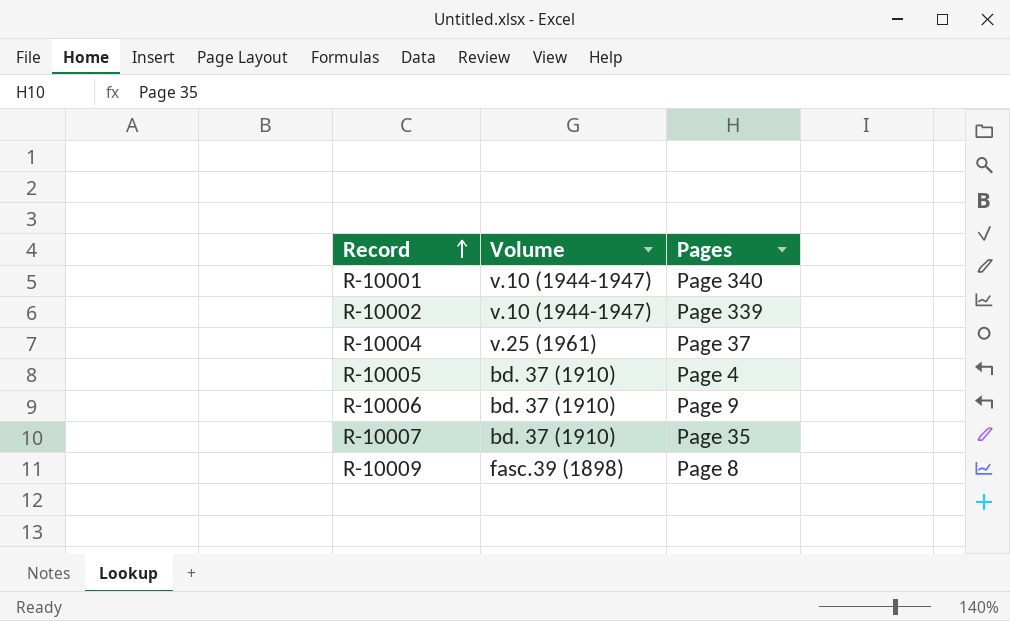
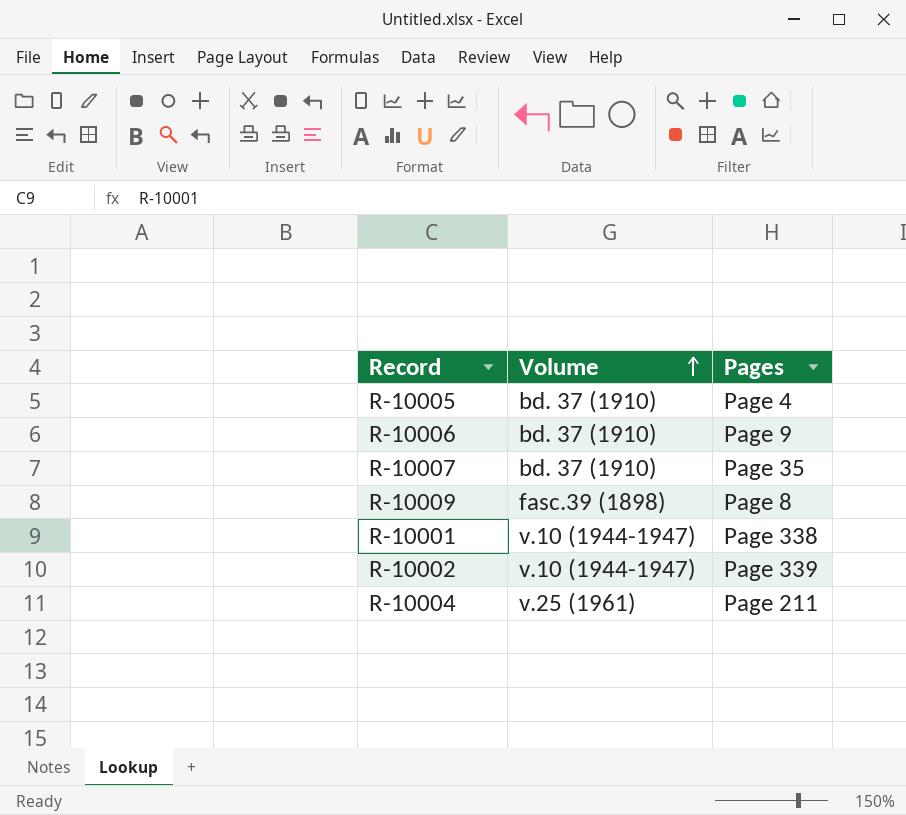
row order: Record ascending -> Volume ascending
R-10001 | Pages: Page 340 -> Page 338
R-10004 | Pages: Page 37 -> Page 211

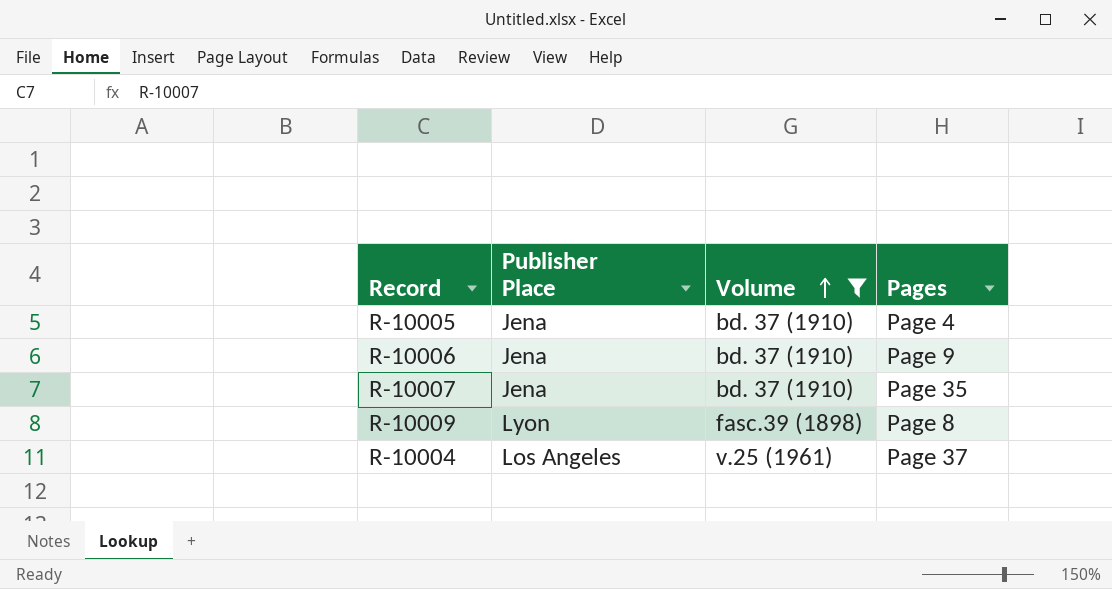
filter: none -> Volume != v.10 (1944-1947)
column Publisher Place | position: none -> 2
R-10004 | Pages: Page 211 -> Page 37

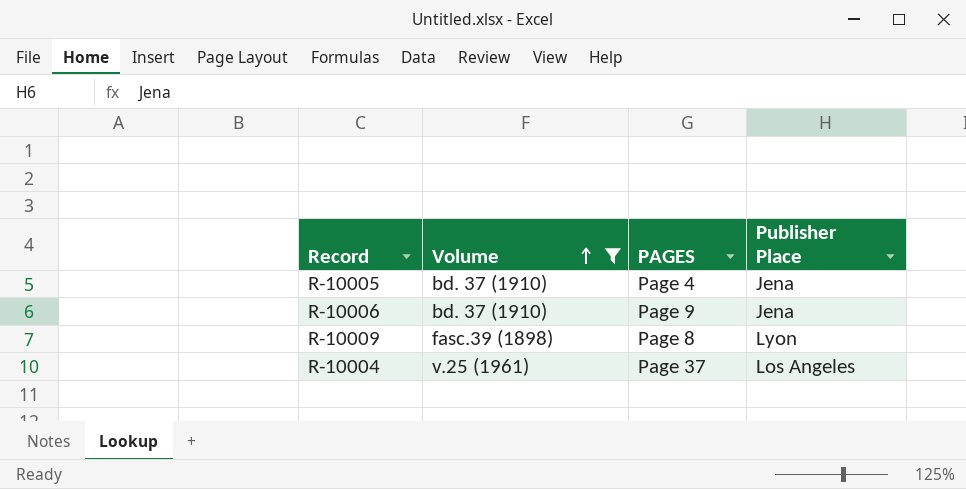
column name: Pages -> PAGES
column Publisher Place | position: 2 -> 4
row R-10007: Jena | bd. 37 (1910) | Page 35 -> none

